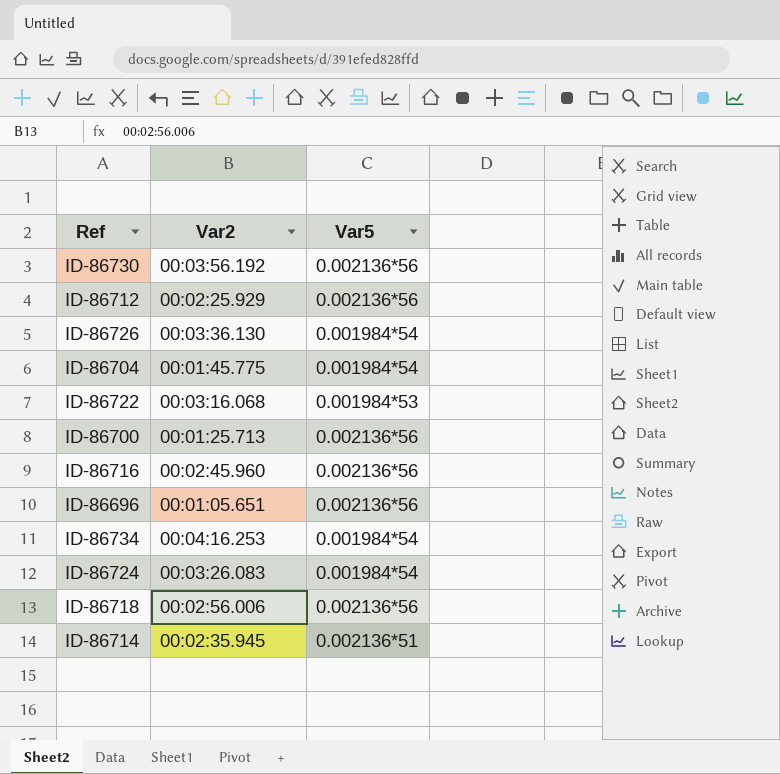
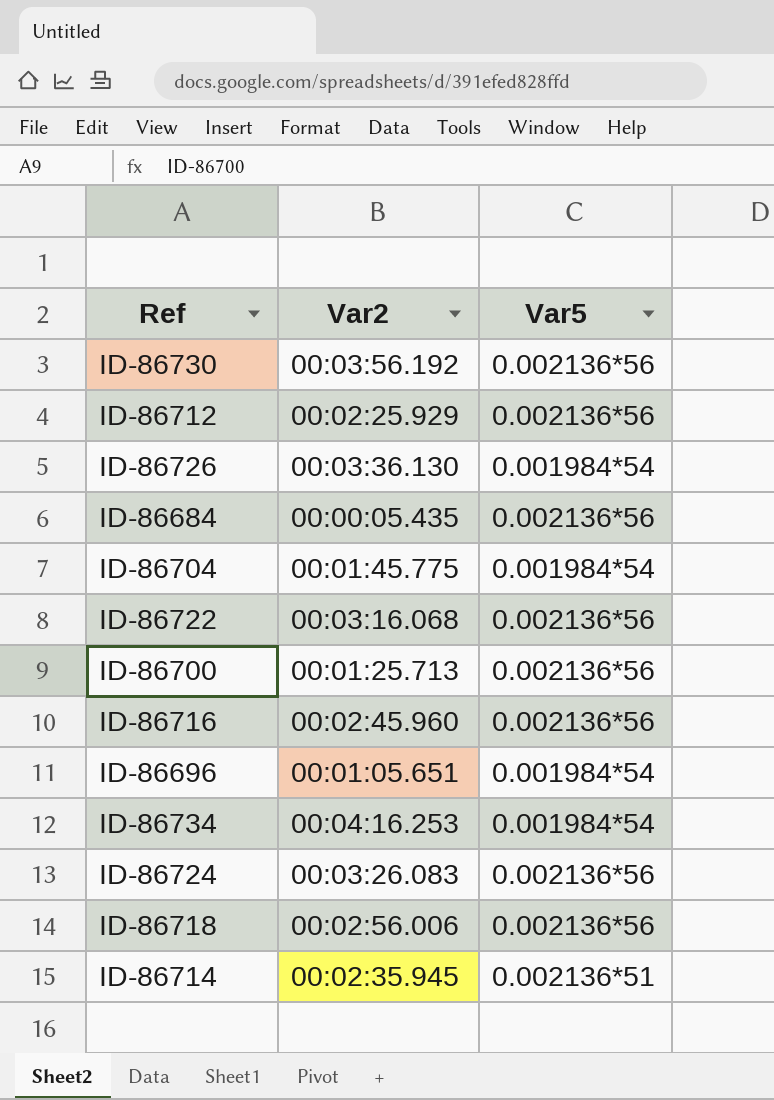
row ID-86684: none -> 00:00:05.435 | 0.002136*56
ID-86722 | Var5: 0.001984*53 -> 0.002136*56
ID-86696 | Var5: 0.002136*56 -> 0.001984*54
ID-86724 | Var5: 0.001984*54 -> 0.002136*56

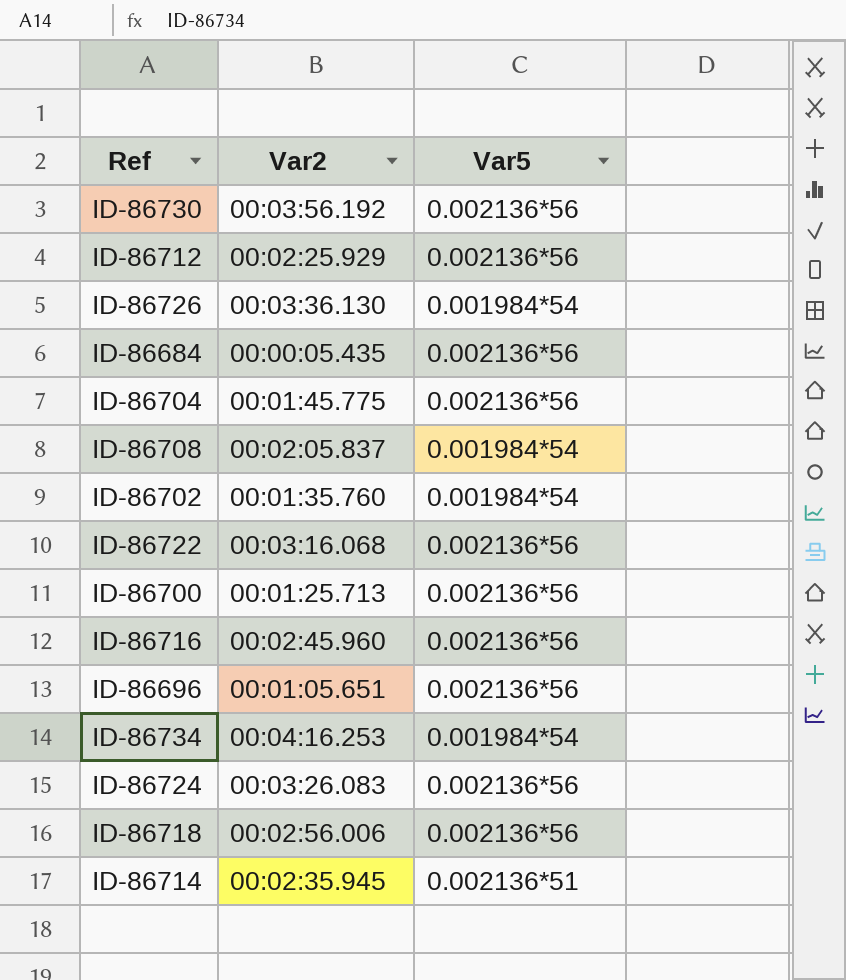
ID-86704 | Var5: 0.001984*54 -> 0.002136*56
row ID-86708: none -> 00:02:05.837 | 0.001984*54
row ID-86702: none -> 00:01:35.760 | 0.001984*54
ID-86696 | Var5: 0.001984*54 -> 0.002136*56

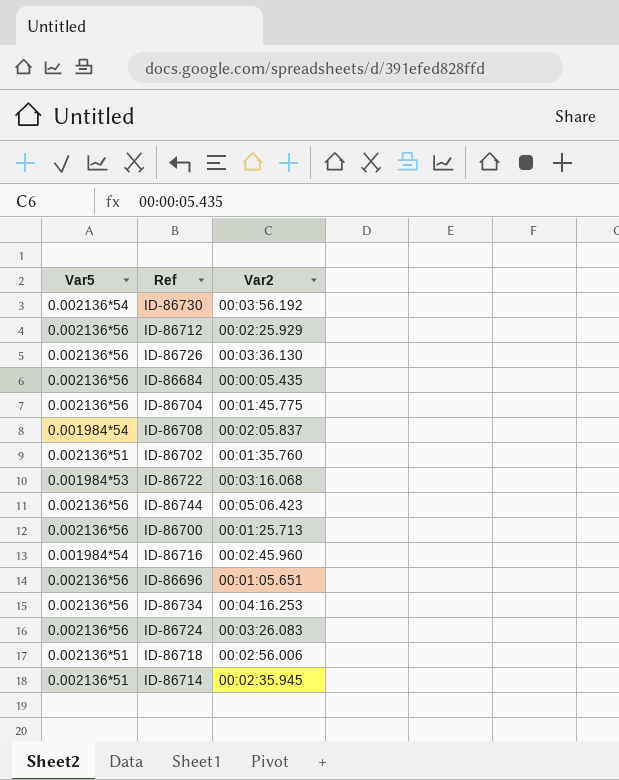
column Var5 | position: 3 -> 1
ID-86730 | Var5: 0.002136*56 -> 0.002136*54
ID-86726 | Var5: 0.001984*54 -> 0.002136*56
ID-86702 | Var5: 0.001984*54 -> 0.002136*51
ID-86722 | Var5: 0.002136*56 -> 0.001984*53
row ID-86744: none -> 0.002136*56 | 00:05:06.423
ID-86716 | Var5: 0.002136*56 -> 0.001984*54
ID-86734 | Var5: 0.001984*54 -> 0.002136*56
ID-86718 | Var5: 0.002136*56 -> 0.002136*51

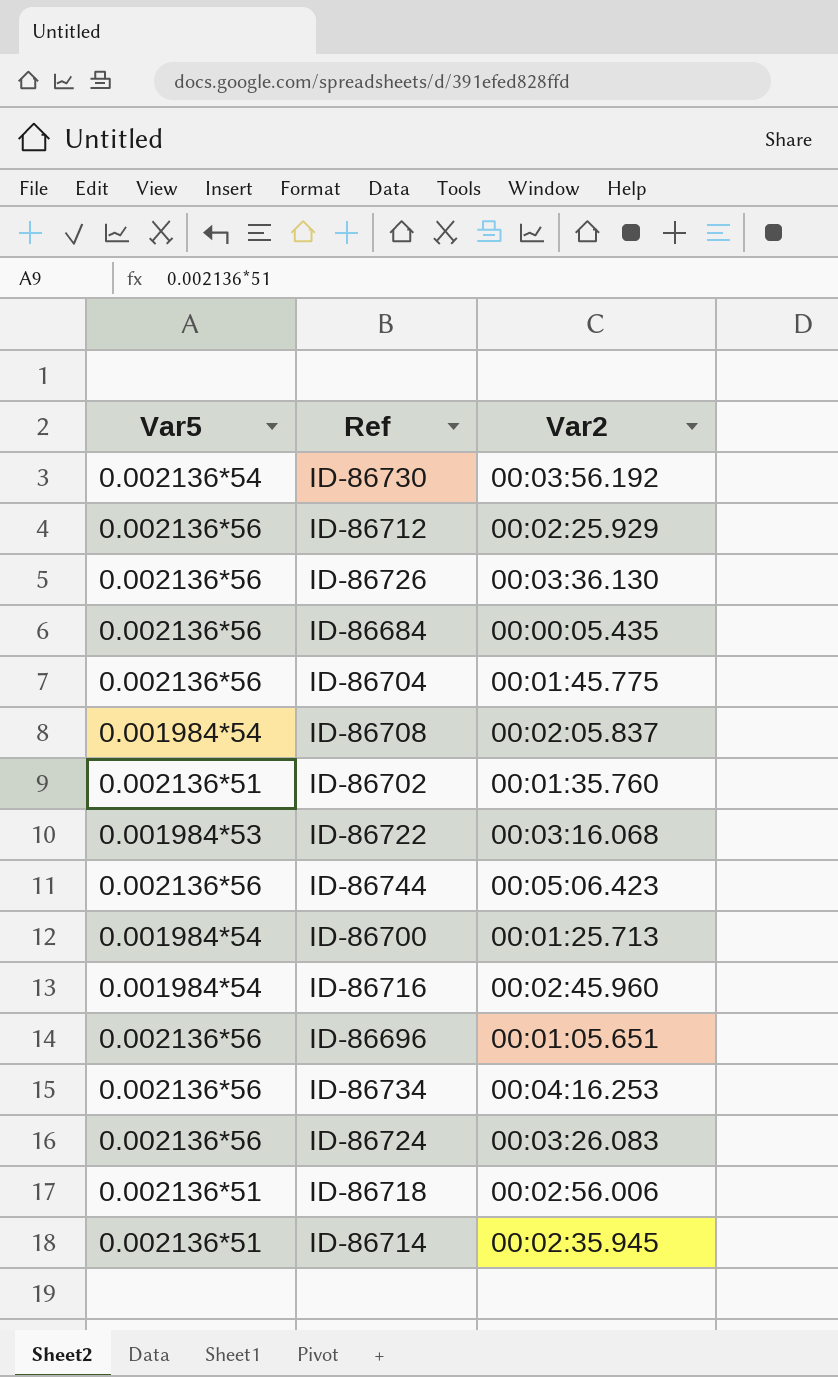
ID-86700 | Var5: 0.002136*56 -> 0.001984*54

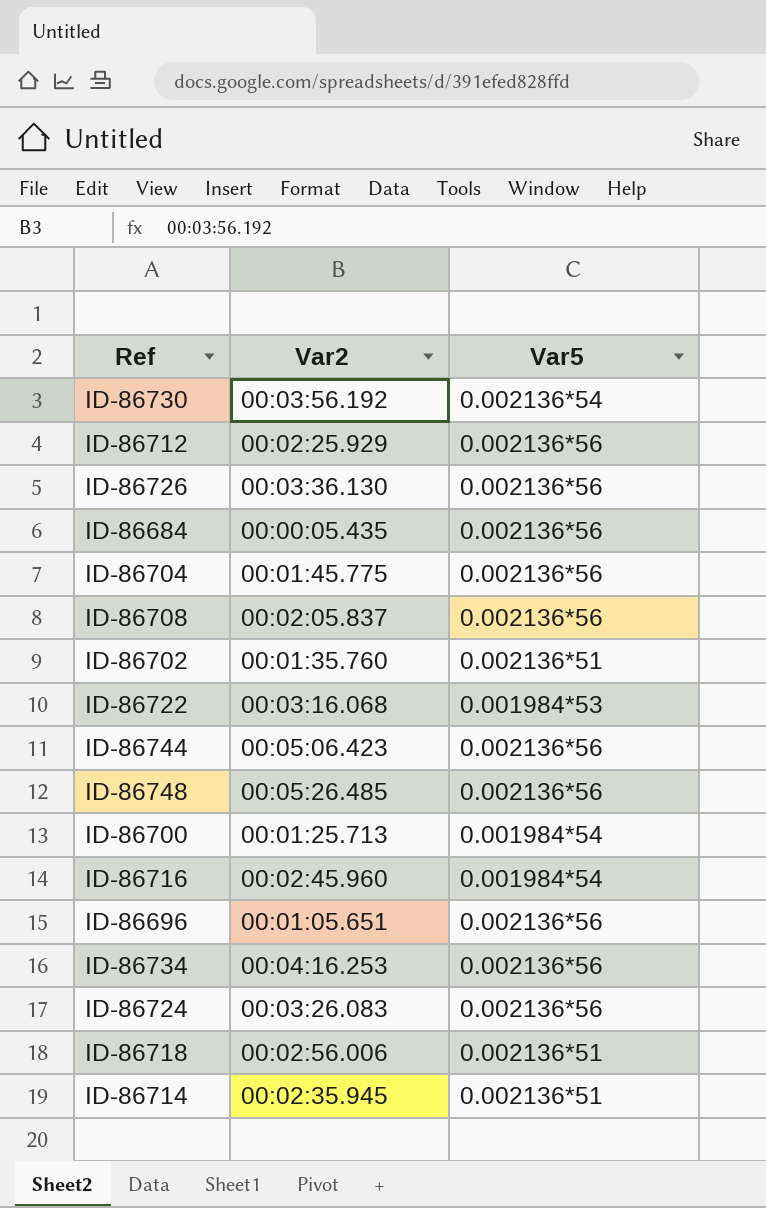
column Var5 | position: 1 -> 3
ID-86708 | Var5: 0.001984*54 -> 0.002136*56
row ID-86748: none -> 00:05:26.485 | 0.002136*56

